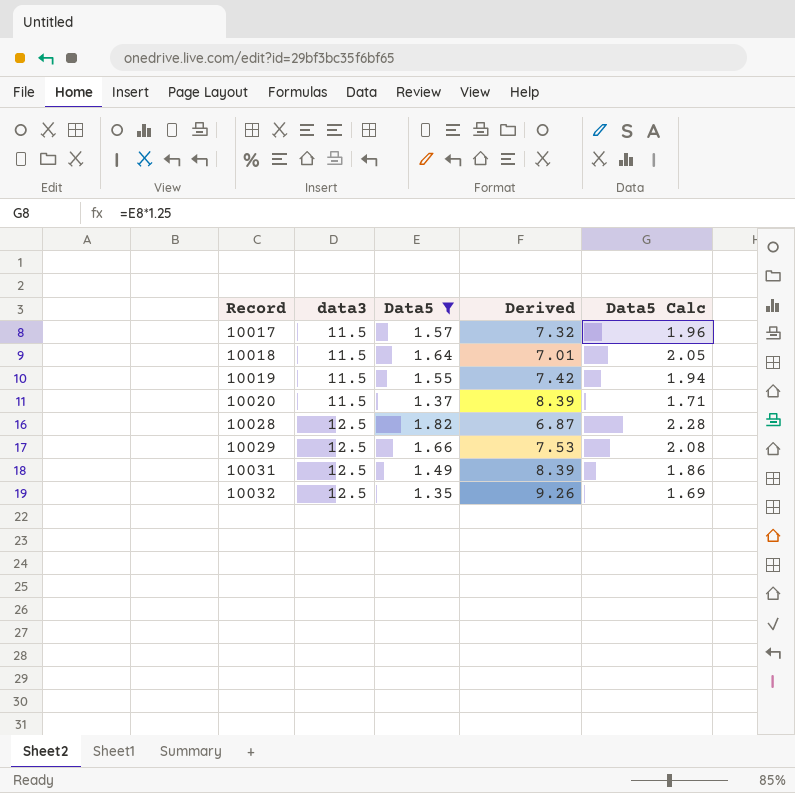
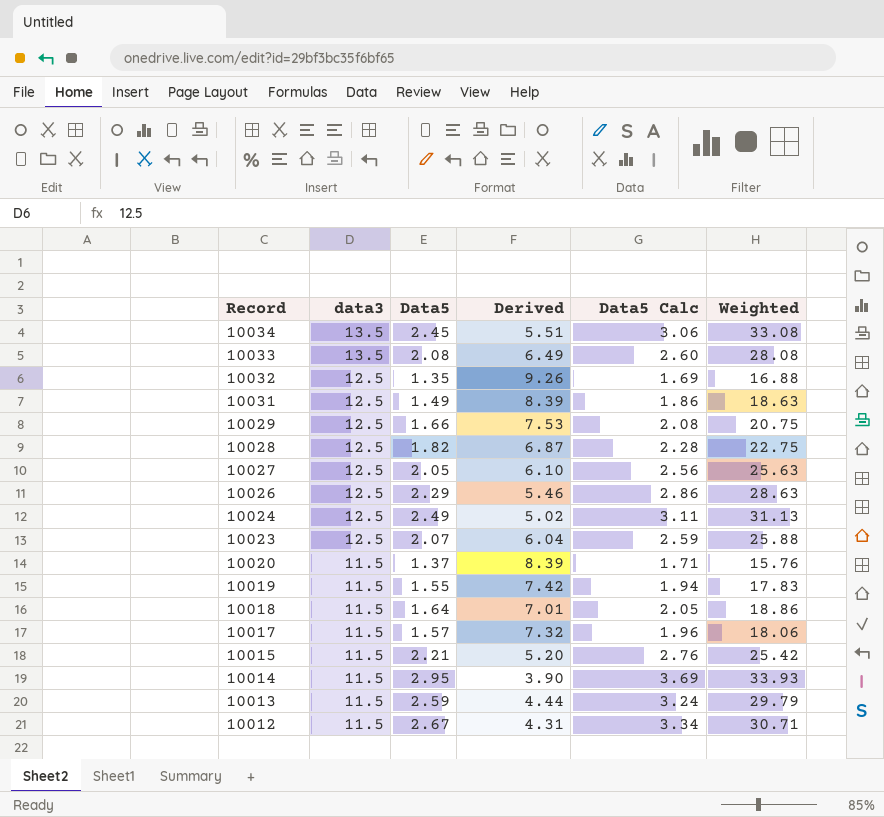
filter: Data5 <= 1.82 -> none
row order: Record ascending -> Record descending
column Weighted | formula: none -> [data3] * [Data5]

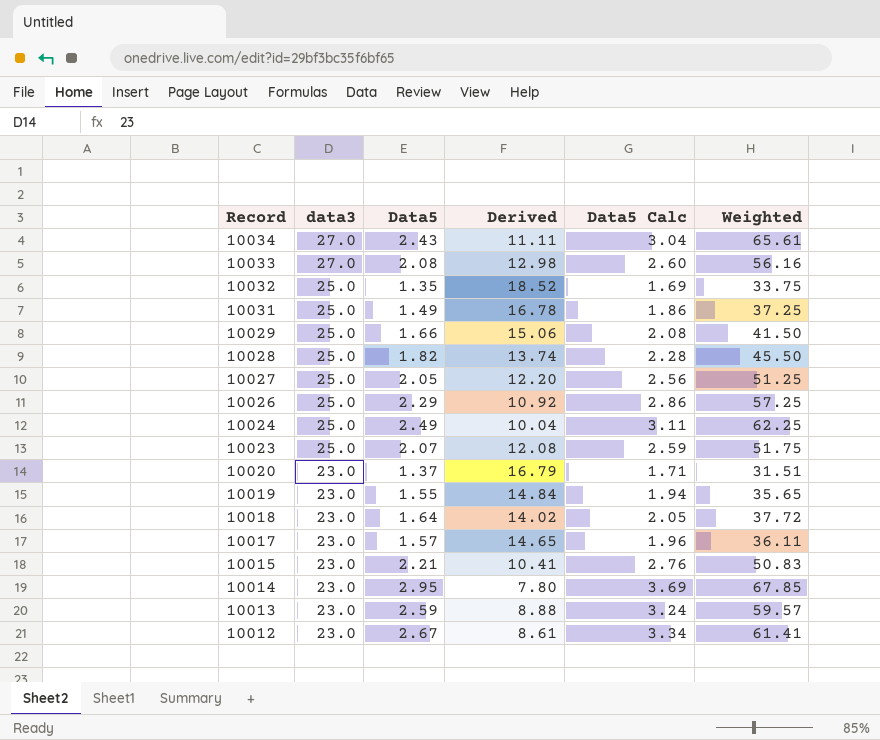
10034 | data3: 13.5 -> 27.0
10034 | Data5: 2.45 -> 2.43
10034 | Derived: 5.51 -> 11.11
10034 | Data5 Calc: 3.06 -> 3.04
10034 | Weighted: 33.08 -> 65.61
10033 | data3: 13.5 -> 27.0
10033 | Derived: 6.49 -> 12.98
10033 | Weighted: 28.08 -> 56.16
10032 | data3: 12.5 -> 25.0
10032 | Derived: 9.26 -> 18.52
10032 | Weighted: 16.88 -> 33.75
10031 | data3: 12.5 -> 25.0
10031 | Derived: 8.39 -> 16.78
10031 | Weighted: 18.63 -> 37.25
10029 | data3: 12.5 -> 25.0
10029 | Derived: 7.53 -> 15.06
10029 | Weighted: 20.75 -> 41.50
10028 | data3: 12.5 -> 25.0
10028 | Derived: 6.87 -> 13.74
10028 | Weighted: 22.75 -> 45.50
10027 | data3: 12.5 -> 25.0
10027 | Derived: 6.10 -> 12.20
10027 | Weighted: 25.63 -> 51.25
10026 | data3: 12.5 -> 25.0
10026 | Derived: 5.46 -> 10.92
10026 | Weighted: 28.63 -> 57.25
10024 | data3: 12.5 -> 25.0
10024 | Derived: 5.02 -> 10.04
10024 | Weighted: 31.13 -> 62.25
10023 | data3: 12.5 -> 25.0
10023 | Derived: 6.04 -> 12.08
10023 | Weighted: 25.88 -> 51.75
10020 | data3: 11.5 -> 23.0
10020 | Derived: 8.39 -> 16.79
10020 | Weighted: 15.76 -> 31.51
10019 | data3: 11.5 -> 23.0
10019 | Derived: 7.42 -> 14.84
10019 | Weighted: 17.83 -> 35.65
10018 | data3: 11.5 -> 23.0
10018 | Derived: 7.01 -> 14.02
10018 | Weighted: 18.86 -> 37.72
10017 | data3: 11.5 -> 23.0
10017 | Derived: 7.32 -> 14.65
10017 | Weighted: 18.06 -> 36.11
10015 | data3: 11.5 -> 23.0
10015 | Derived: 5.20 -> 10.41
10015 | Weighted: 25.42 -> 50.83
10014 | data3: 11.5 -> 23.0
10014 | Derived: 3.90 -> 7.80
10014 | Weighted: 33.93 -> 67.85
10013 | data3: 11.5 -> 23.0
10013 | Derived: 4.44 -> 8.88
10013 | Weighted: 29.79 -> 59.57
10012 | data3: 11.5 -> 23.0
10012 | Derived: 4.31 -> 8.61
10012 | Weighted: 30.71 -> 61.41

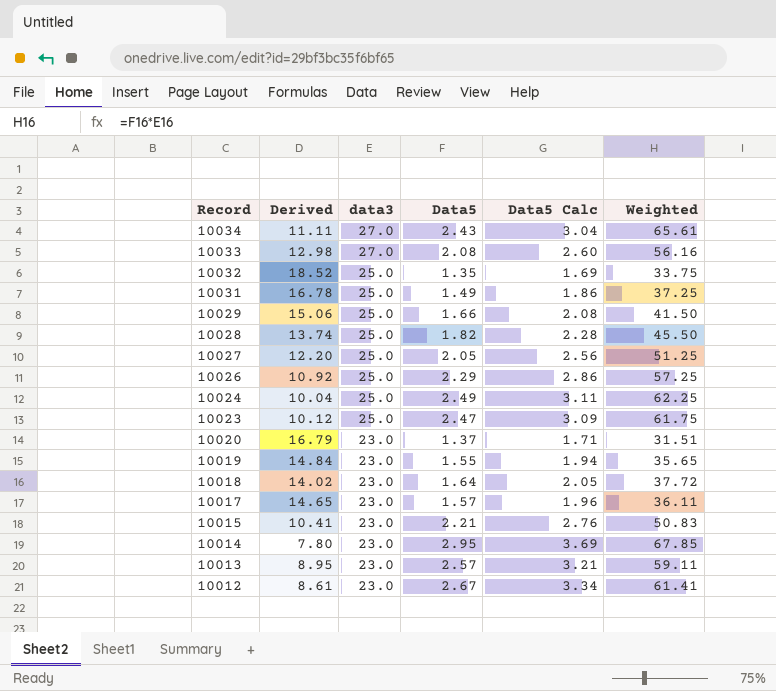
column Derived | position: 4 -> 2
10023 | Derived: 12.08 -> 10.12
10023 | Data5: 2.07 -> 2.47
10023 | Data5 Calc: 2.59 -> 3.09
10023 | Weighted: 51.75 -> 61.75
10013 | Derived: 8.88 -> 8.95
10013 | Data5: 2.59 -> 2.57
10013 | Data5 Calc: 3.24 -> 3.21
10013 | Weighted: 59.57 -> 59.11

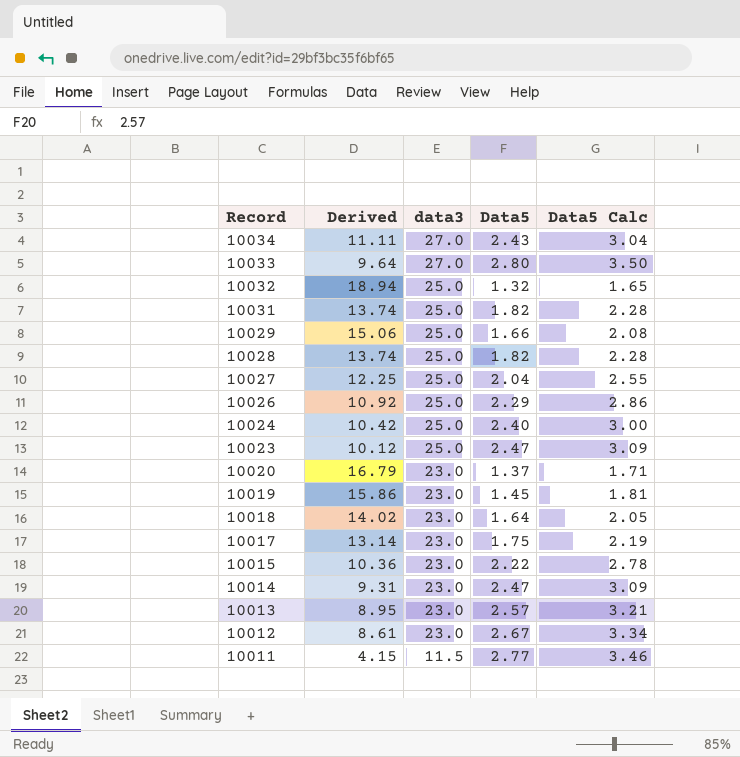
column Weighted | formula: [data3] * [Data5] -> none
10033 | Derived: 12.98 -> 9.64
10033 | Data5: 2.08 -> 2.80
10033 | Data5 Calc: 2.60 -> 3.50
10032 | Derived: 18.52 -> 18.94
10032 | Data5: 1.35 -> 1.32
10032 | Data5 Calc: 1.69 -> 1.65
10031 | Derived: 16.78 -> 13.74
10031 | Data5: 1.49 -> 1.82
10031 | Data5 Calc: 1.86 -> 2.28
10027 | Derived: 12.20 -> 12.25
10027 | Data5: 2.05 -> 2.04
10027 | Data5 Calc: 2.56 -> 2.55
10024 | Derived: 10.04 -> 10.42
10024 | Data5: 2.49 -> 2.40
10024 | Data5 Calc: 3.11 -> 3.00
10019 | Derived: 14.84 -> 15.86
10019 | Data5: 1.55 -> 1.45
10019 | Data5 Calc: 1.94 -> 1.81
10017 | Derived: 14.65 -> 13.14
10017 | Data5: 1.57 -> 1.75
10017 | Data5 Calc: 1.96 -> 2.19
10015 | Derived: 10.41 -> 10.36
10015 | Data5: 2.21 -> 2.22
10015 | Data5 Calc: 2.76 -> 2.78
10014 | Derived: 7.80 -> 9.31
10014 | Data5: 2.95 -> 2.47
10014 | Data5 Calc: 3.69 -> 3.09
row 10011: none -> 4.15 | 11.5 | 2.77 | 3.46

